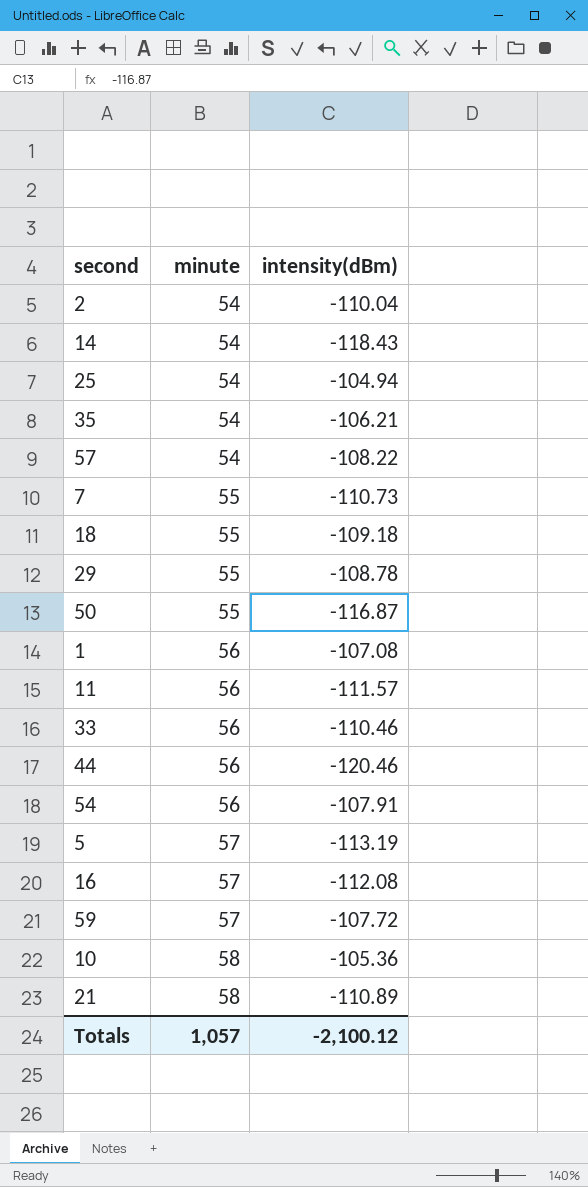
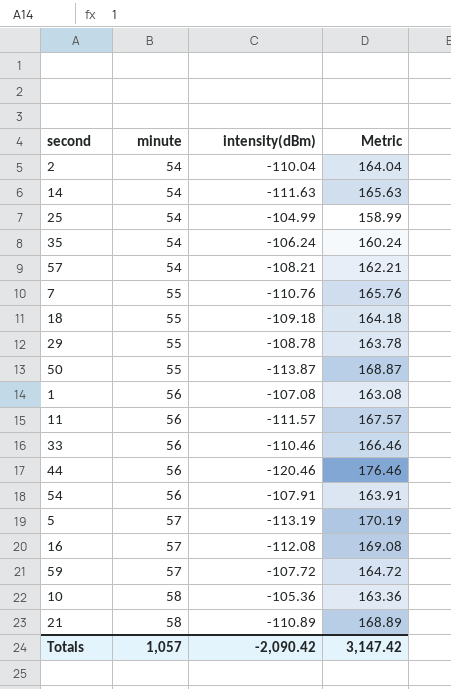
column Metric | formula: none -> [minute] - [intensity(dBm)]
14 | intensity(dBm): -118.43 -> -111.63
25 | intensity(dBm): -104.94 -> -104.99
35 | intensity(dBm): -106.21 -> -106.24
57 | intensity(dBm): -108.22 -> -108.21
7 | intensity(dBm): -110.73 -> -110.76
50 | intensity(dBm): -116.87 -> -113.87
Totals | intensity(dBm): -2,100.12 -> -2,090.42

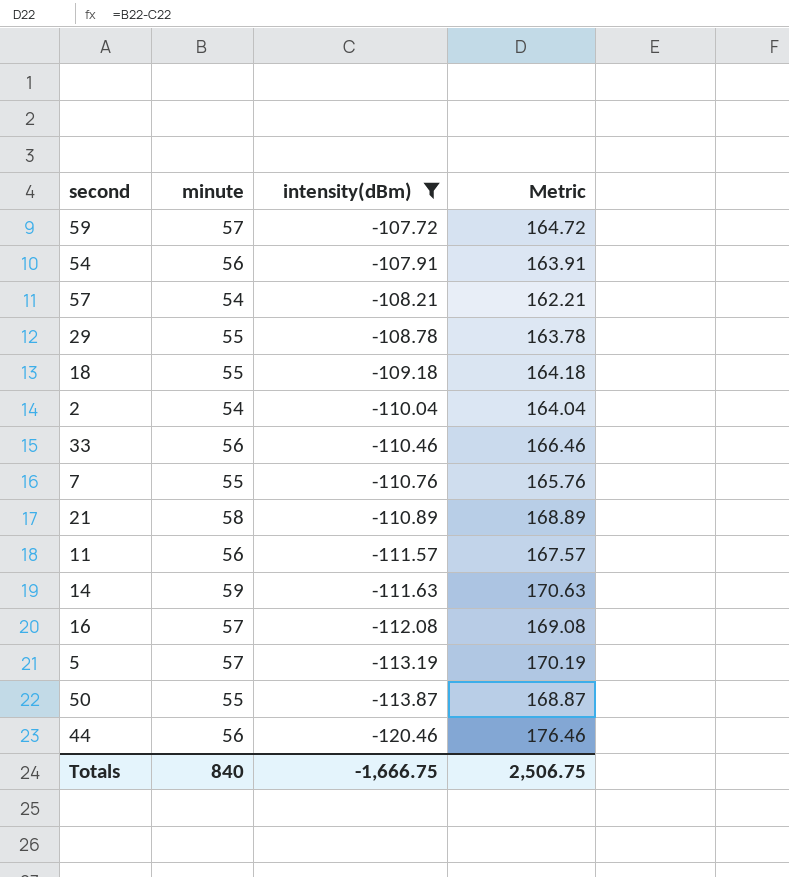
filter: none -> intensity(dBm) <= -107.72
row order: minute ascending -> intensity(dBm) descending
14 | minute: 54 -> 59
14 | Metric: 165.63 -> 170.63
Totals | minute: 1,057 -> 840
Totals | intensity(dBm): -2,090.42 -> -1,666.75
Totals | Metric: 3,147.42 -> 2,506.75

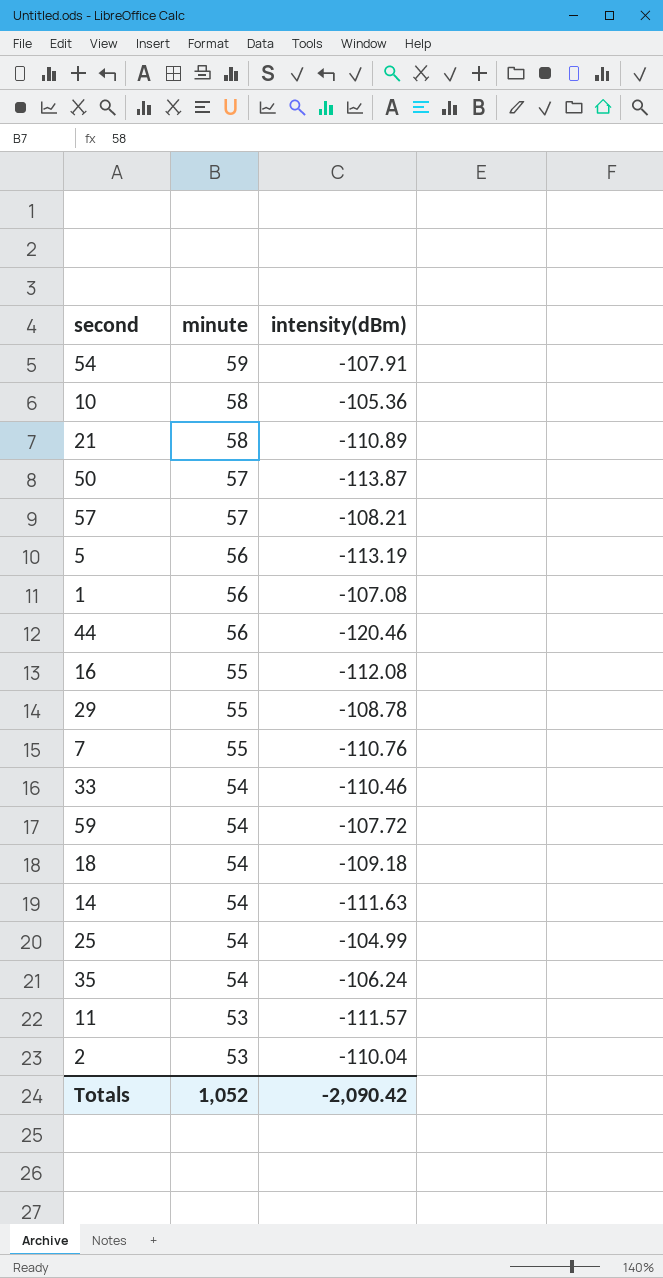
filter: intensity(dBm) <= -107.72 -> none
row order: intensity(dBm) descending -> minute descending
column Metric | formula: [minute] - [intensity(dBm)] -> none
54 | minute: 56 -> 59
50 | minute: 55 -> 57
57 | minute: 54 -> 57
5 | minute: 57 -> 56
16 | minute: 57 -> 55
33 | minute: 56 -> 54
59 | minute: 57 -> 54
18 | minute: 55 -> 54
14 | minute: 59 -> 54
11 | minute: 56 -> 53
2 | minute: 54 -> 53
Totals | minute: 840 -> 1,052
Totals | intensity(dBm): -1,666.75 -> -2,090.42

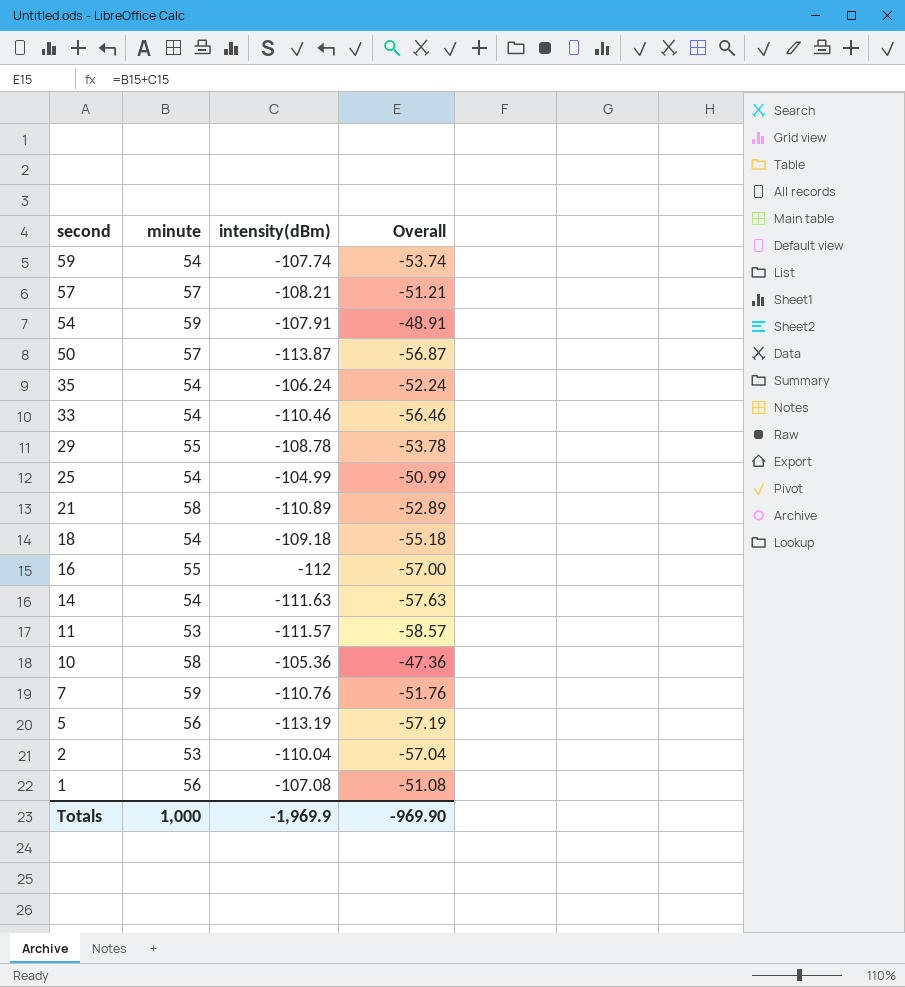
row order: minute descending -> second descending
column Overall | formula: none -> [minute] + [intensity(dBm)]
row 44: 56 | -120.46 -> none
59 | intensity(dBm): -107.72 -> -107.74
16 | intensity(dBm): -112.08 -> -112
7 | minute: 55 -> 59
Totals | minute: 1,052 -> 1,000
Totals | intensity(dBm): -2,090.42 -> -1,969.9

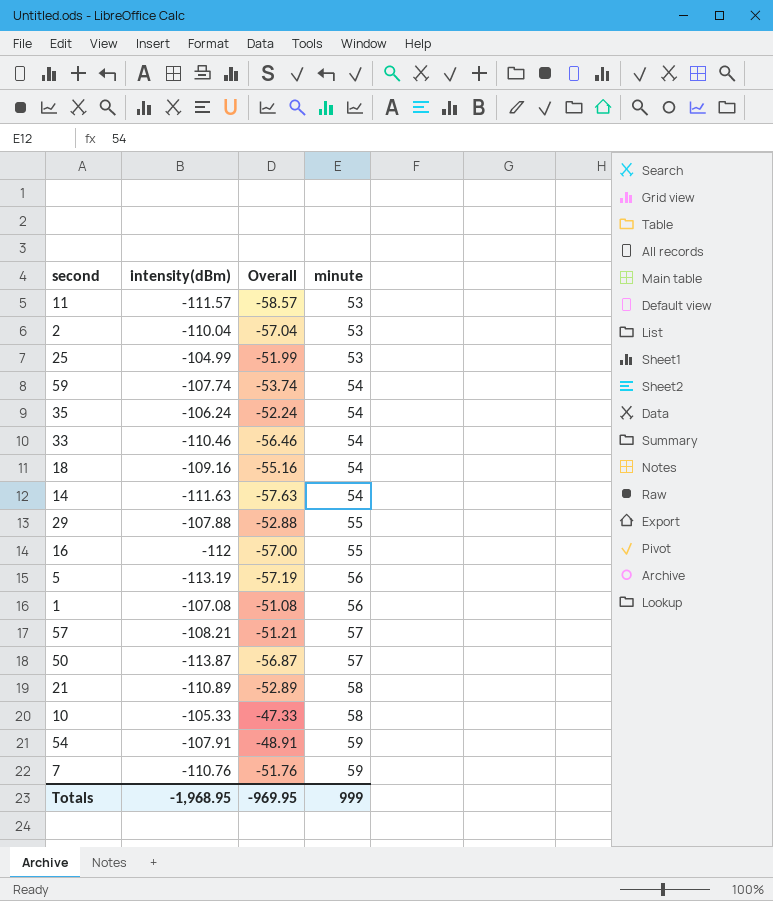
row order: second descending -> minute ascending
column minute | position: 2 -> 4
25 | Overall: -50.99 -> -51.99
25 | minute: 54 -> 53
18 | intensity(dBm): -109.18 -> -109.16
18 | Overall: -55.18 -> -55.16
29 | intensity(dBm): -108.78 -> -107.88
29 | Overall: -53.78 -> -52.88
10 | intensity(dBm): -105.36 -> -105.33
10 | Overall: -47.36 -> -47.33
Totals | intensity(dBm): -1,969.9 -> -1,968.95
Totals | Overall: -969.90 -> -969.95
Totals | minute: 1,000 -> 999

